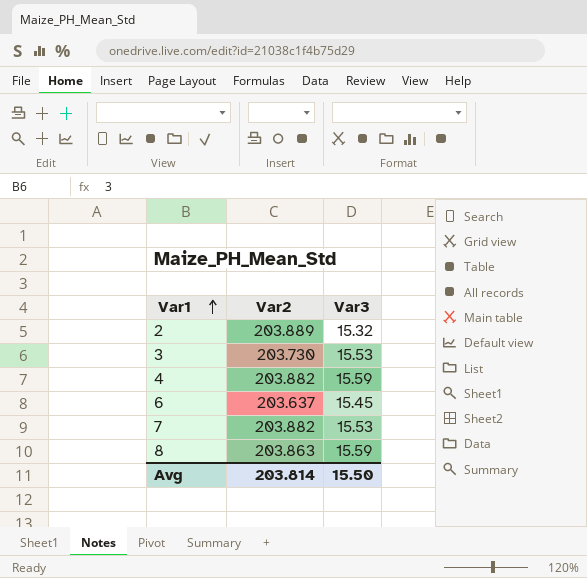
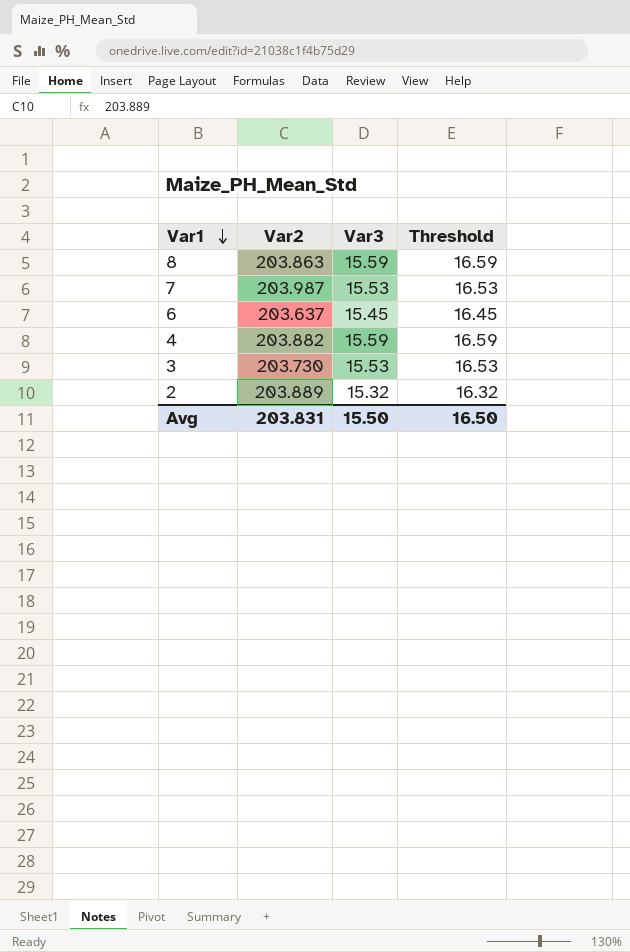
row order: Var1 ascending -> Var1 descending
column Threshold | formula: none -> [Var3] + 1
7 | Var2: 203.882 -> 203.987
Avg | Var2: 203.814 -> 203.831

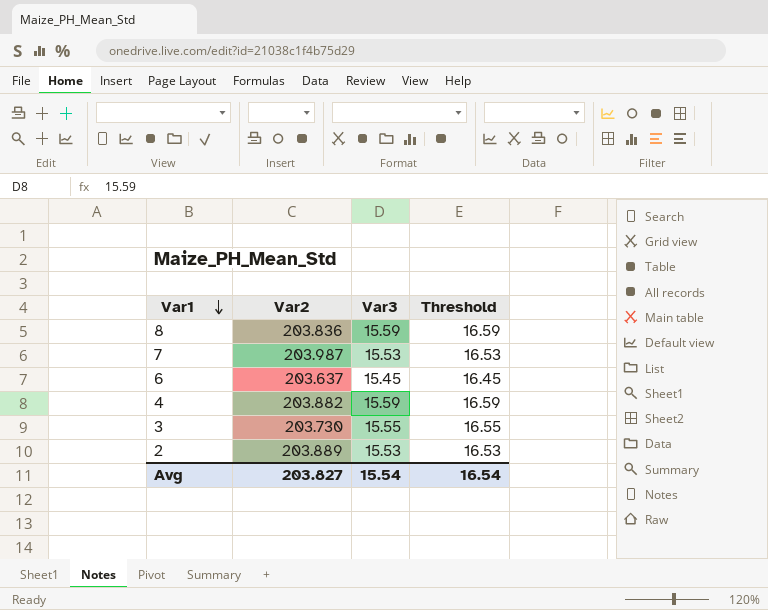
8 | Var2: 203.863 -> 203.836
3 | Var3: 15.53 -> 15.55
3 | Threshold: 16.53 -> 16.55
2 | Var3: 15.32 -> 15.53
2 | Threshold: 16.32 -> 16.53
Avg | Var2: 203.831 -> 203.827
Avg | Var3: 15.50 -> 15.54
Avg | Threshold: 16.50 -> 16.54

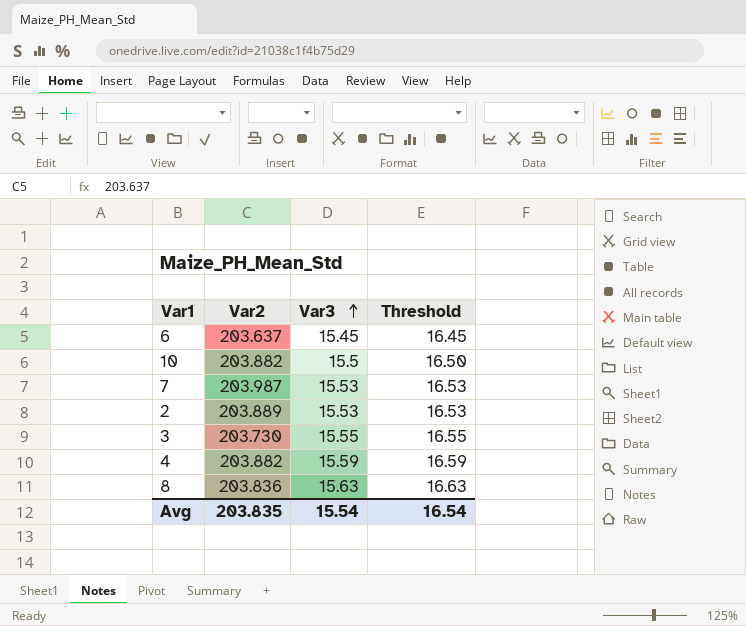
row order: Var1 descending -> Var3 ascending
row 10: none -> 203.882 | 15.5 | 16.50
8 | Var3: 15.59 -> 15.63
8 | Threshold: 16.59 -> 16.63
Avg | Var2: 203.827 -> 203.835

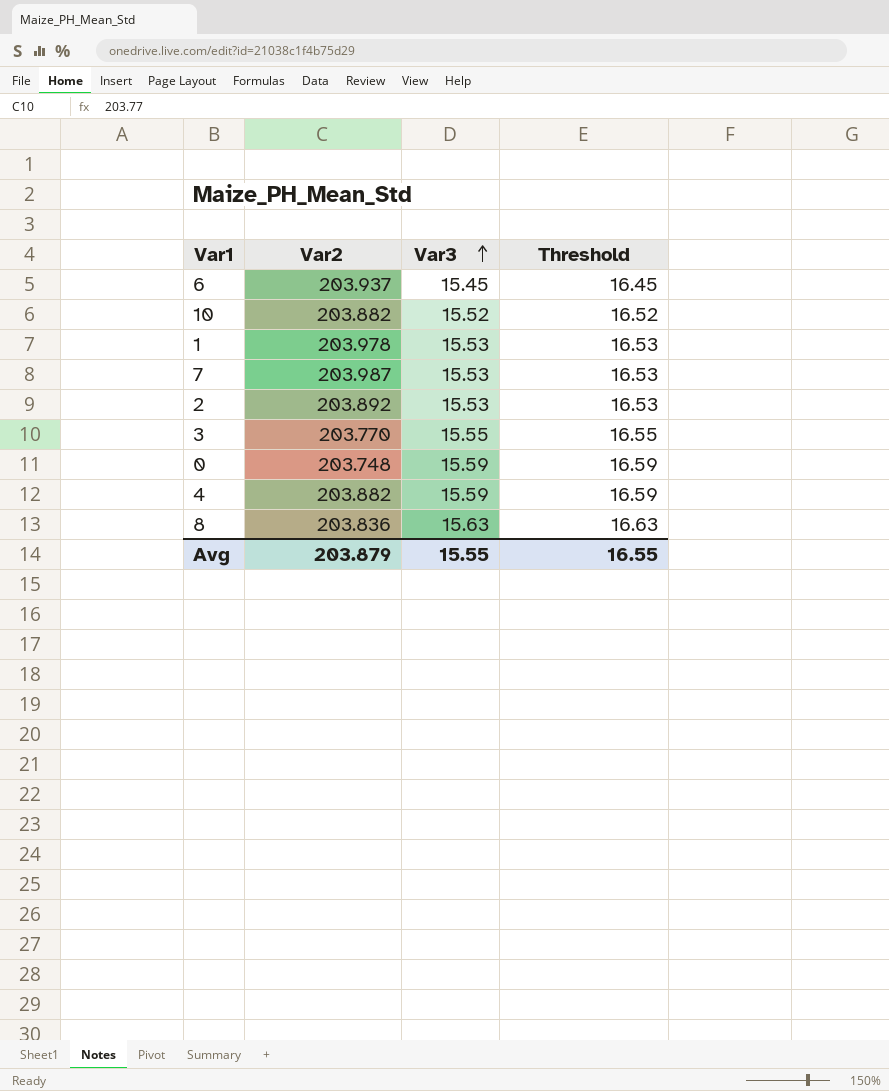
6 | Var2: 203.637 -> 203.937
10 | Var3: 15.5 -> 15.52
10 | Threshold: 16.50 -> 16.52
row 1: none -> 203.978 | 15.53 | 16.53
2 | Var2: 203.889 -> 203.892
3 | Var2: 203.730 -> 203.770
row 0: none -> 203.748 | 15.59 | 16.59
Avg | Var2: 203.835 -> 203.879
Avg | Var3: 15.54 -> 15.55
Avg | Threshold: 16.54 -> 16.55

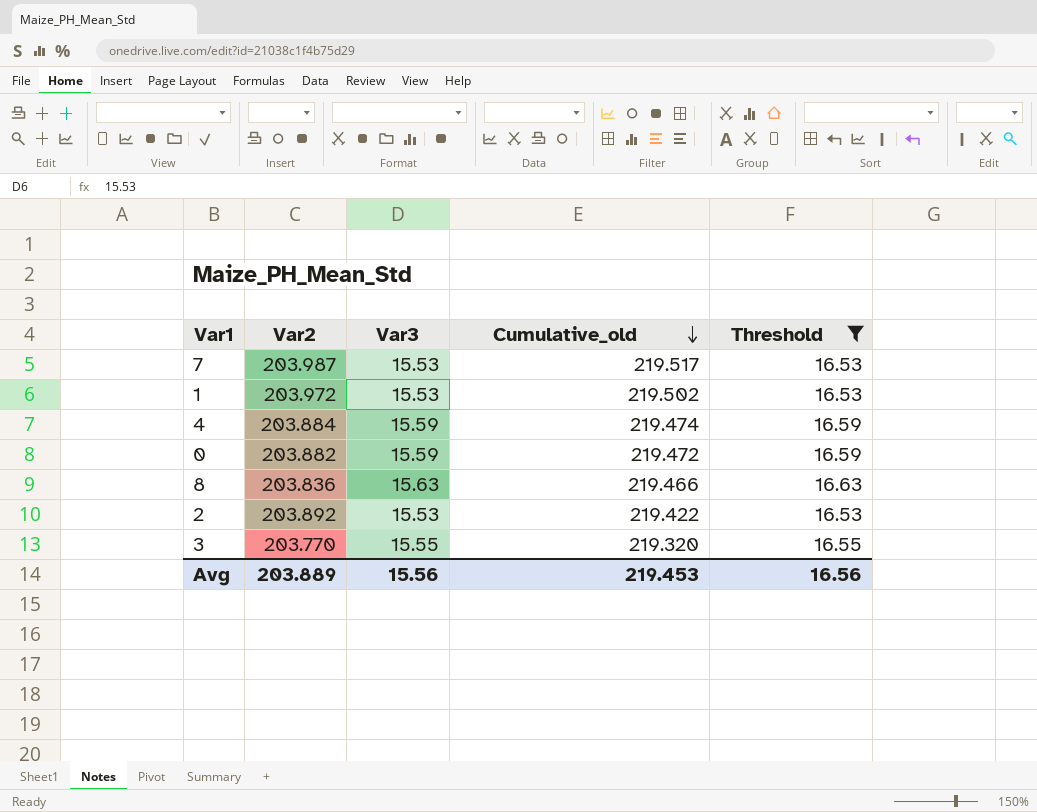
filter: none -> Threshold >= 16.53
row order: Var3 ascending -> Cumulative_old descending
column Cumulative_old | formula: none -> [Var2] + [Var3]
1 | Var2: 203.978 -> 203.972
4 | Var2: 203.882 -> 203.884
0 | Var2: 203.748 -> 203.882
Avg | Var2: 203.879 -> 203.889
Avg | Var3: 15.55 -> 15.56
Avg | Threshold: 16.55 -> 16.56

